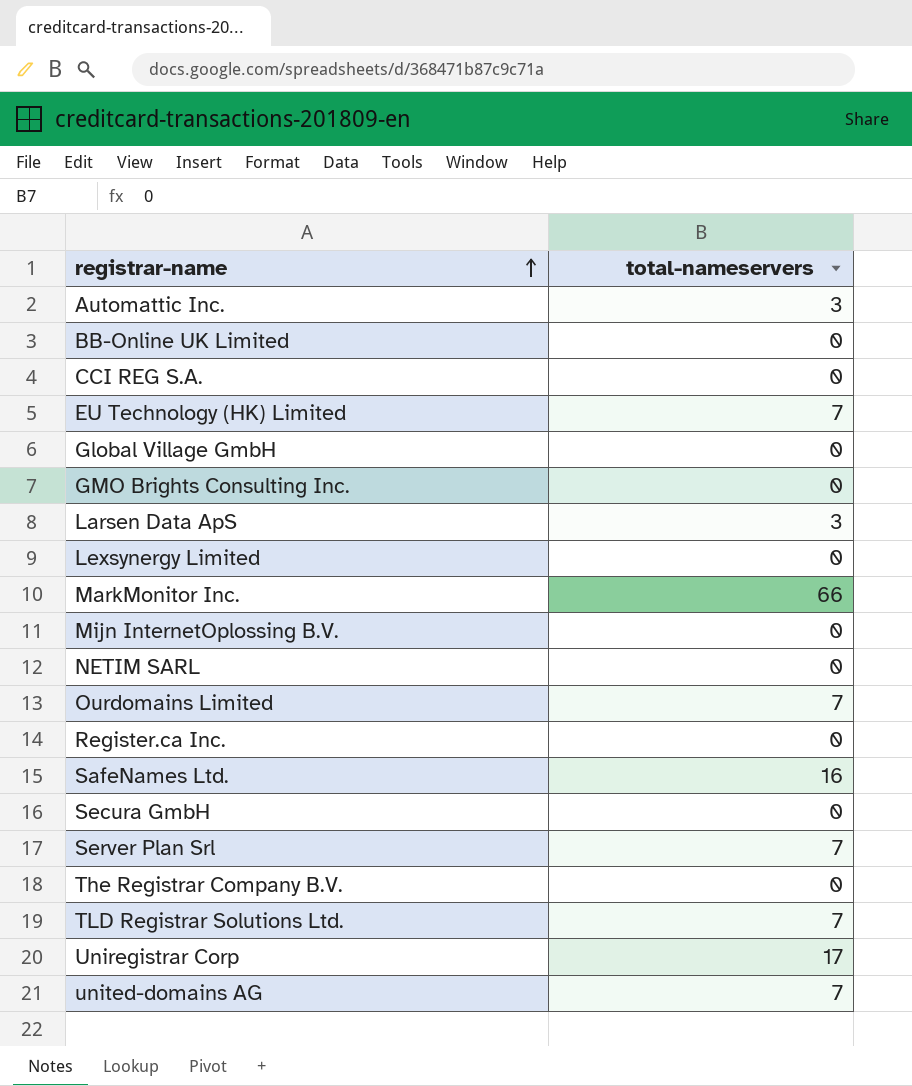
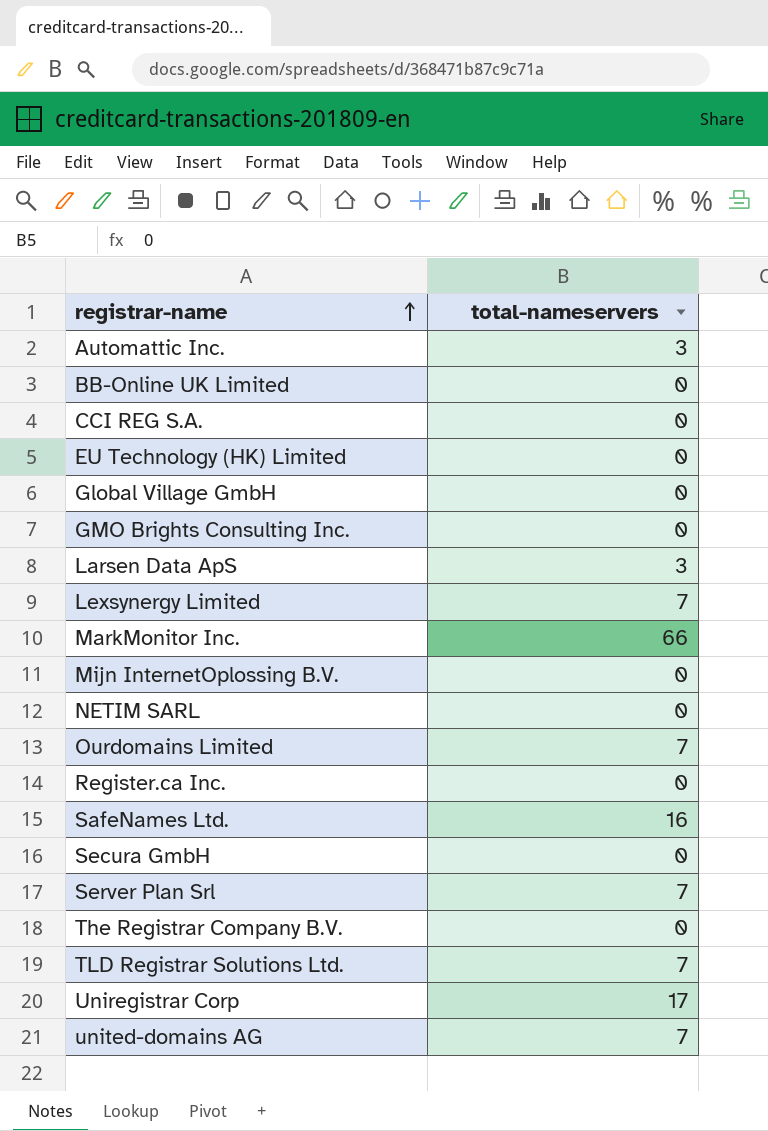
EU Technology (HK) Limited | total-nameservers: 7 -> 0
Lexsynergy Limited | total-nameservers: 0 -> 7

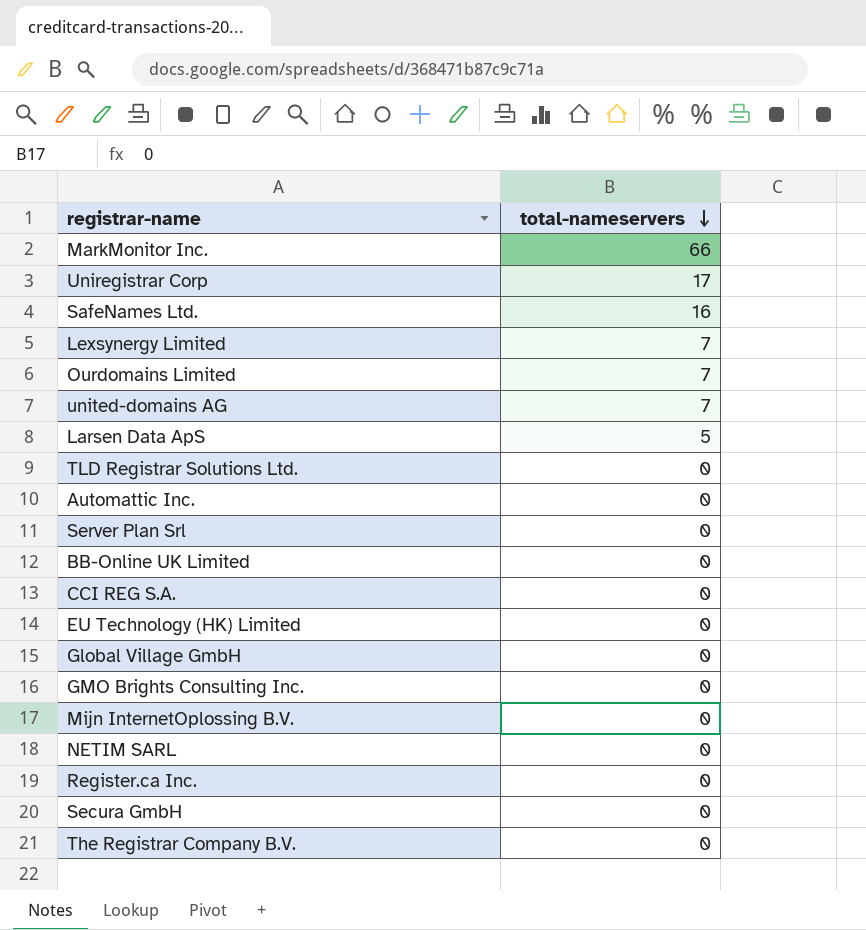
row order: registrar-name ascending -> total-nameservers descending
Larsen Data ApS | total-nameservers: 3 -> 5
TLD Registrar Solutions Ltd. | total-nameservers: 7 -> 0
Automattic Inc. | total-nameservers: 3 -> 0
Server Plan Srl | total-nameservers: 7 -> 0

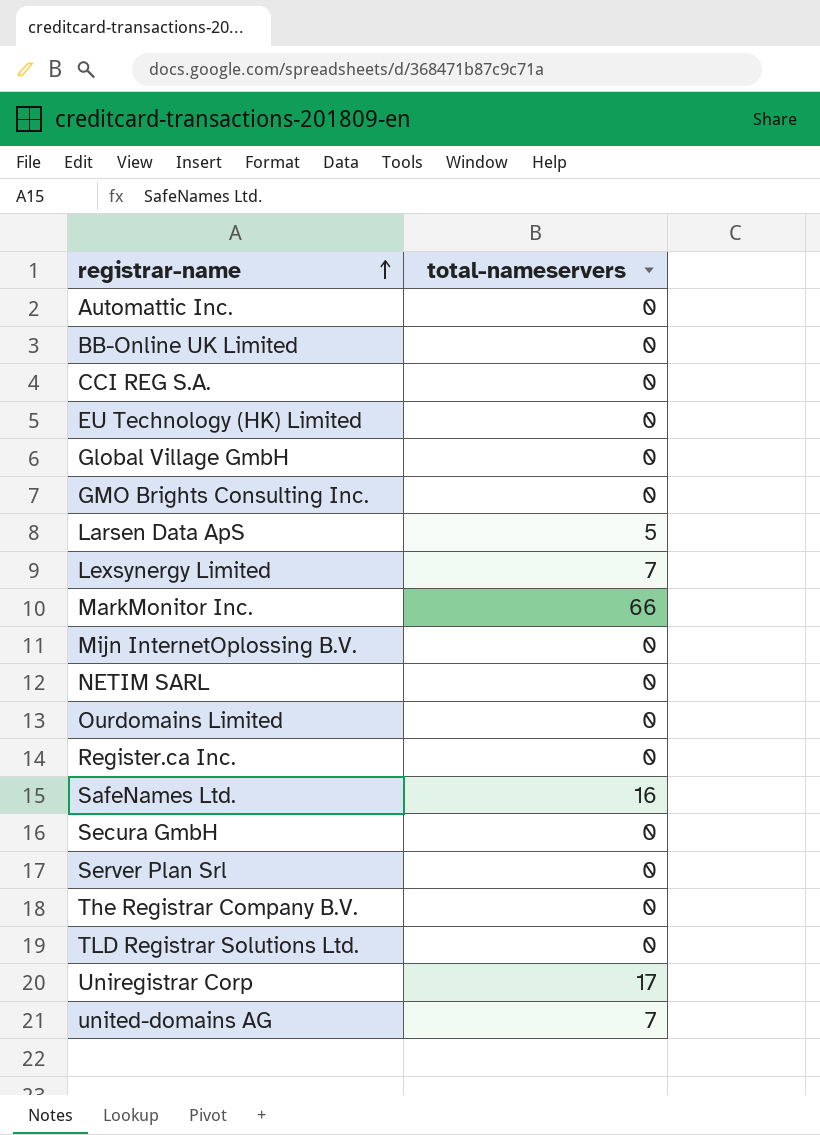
row order: total-nameservers descending -> registrar-name ascending
Ourdomains Limited | total-nameservers: 7 -> 0

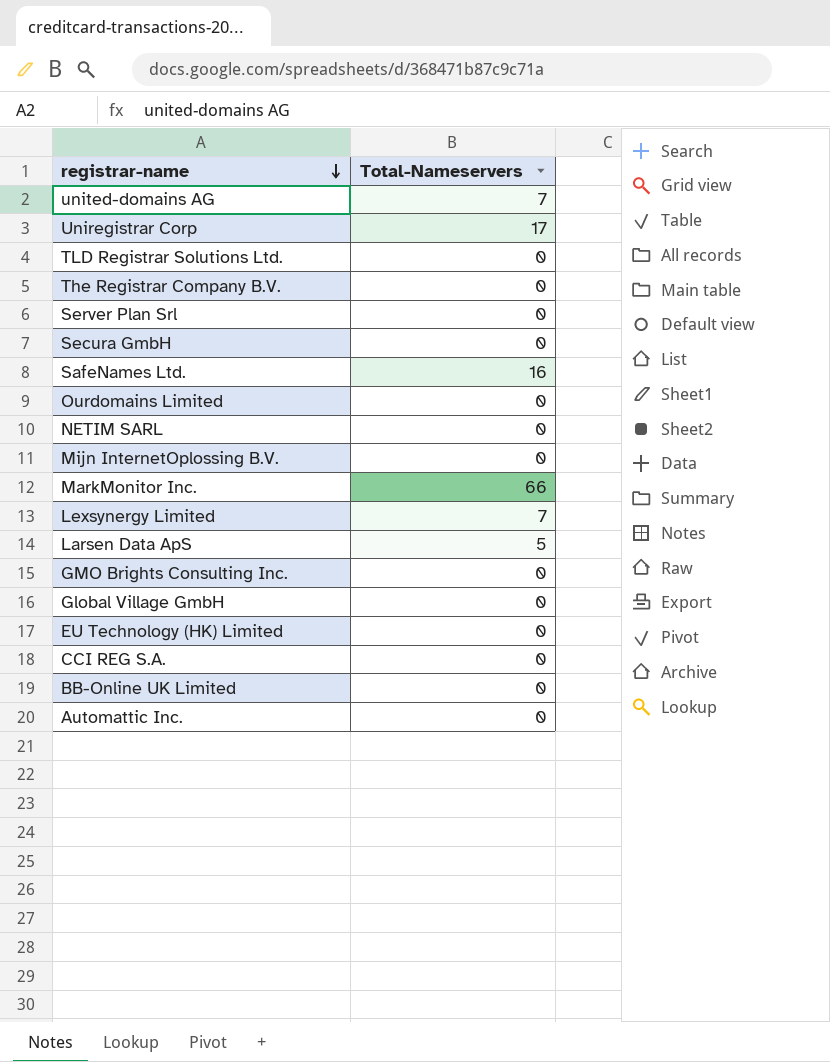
row order: registrar-name ascending -> registrar-name descending
column name: total-nameservers -> Total-Nameservers
row Register.ca Inc.: 0 -> none

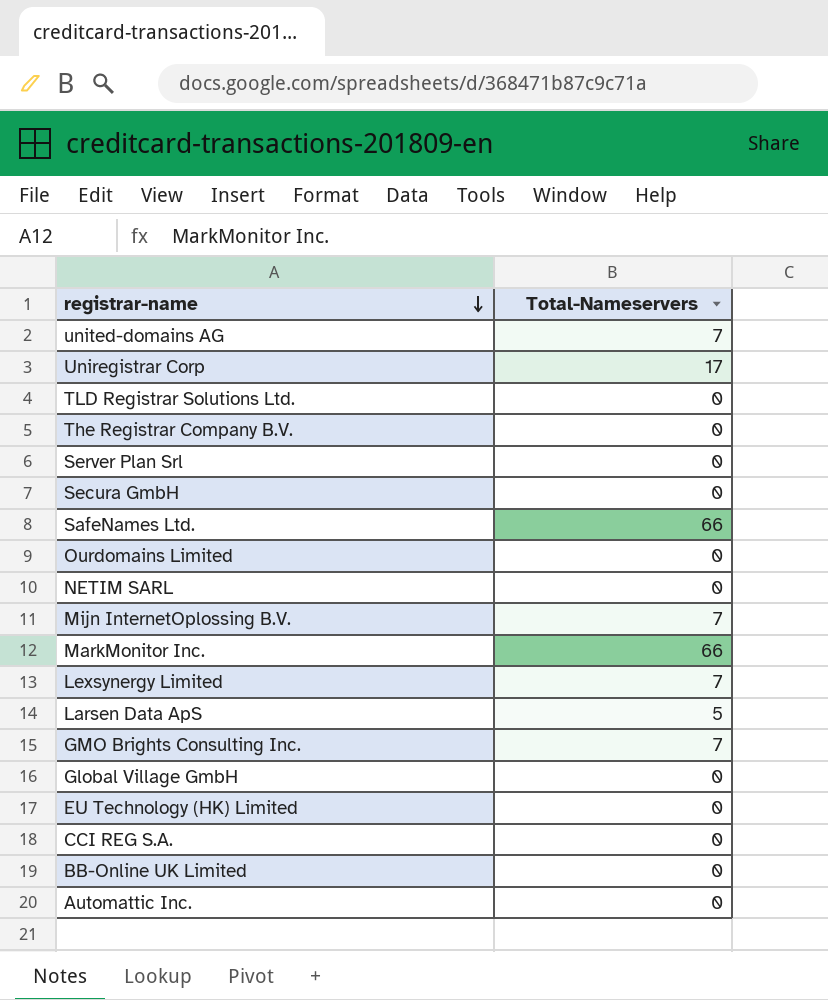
SafeNames Ltd. | Total-Nameservers: 16 -> 66
Mijn InternetOplossing B.V. | Total-Nameservers: 0 -> 7
GMO Brights Consulting Inc. | Total-Nameservers: 0 -> 7

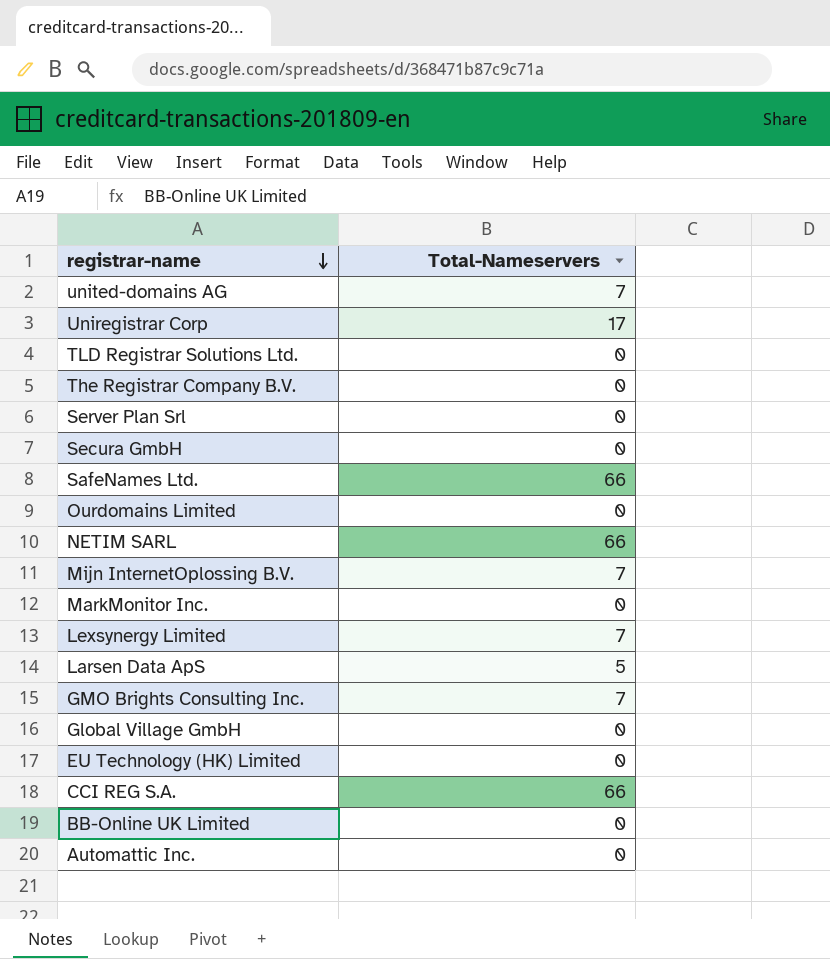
NETIM SARL | Total-Nameservers: 0 -> 66
MarkMonitor Inc. | Total-Nameservers: 66 -> 0
CCI REG S.A. | Total-Nameservers: 0 -> 66

